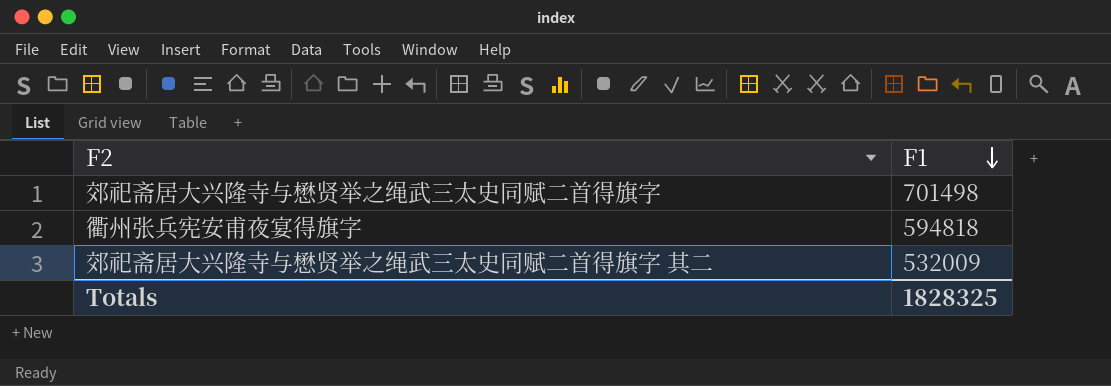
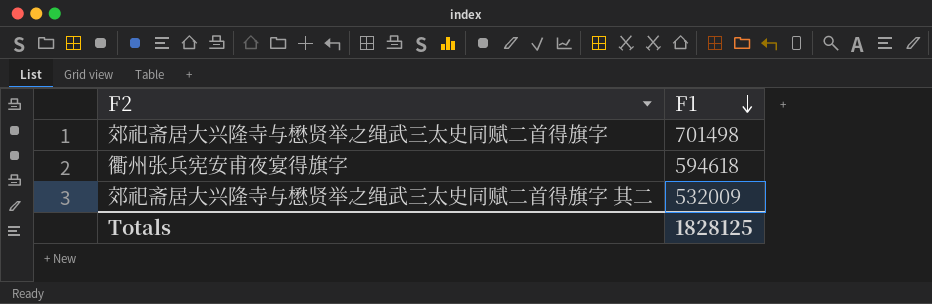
衢州张兵宪安甫夜宴得旗字 | F1: 594818 -> 594618
Totals | F1: 1828325 -> 1828125

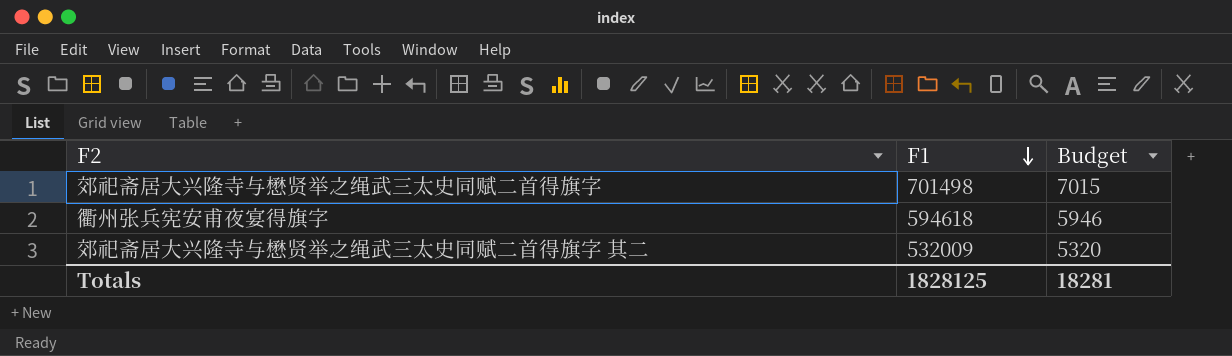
column Budget | formula: none -> [F1] * 0.01

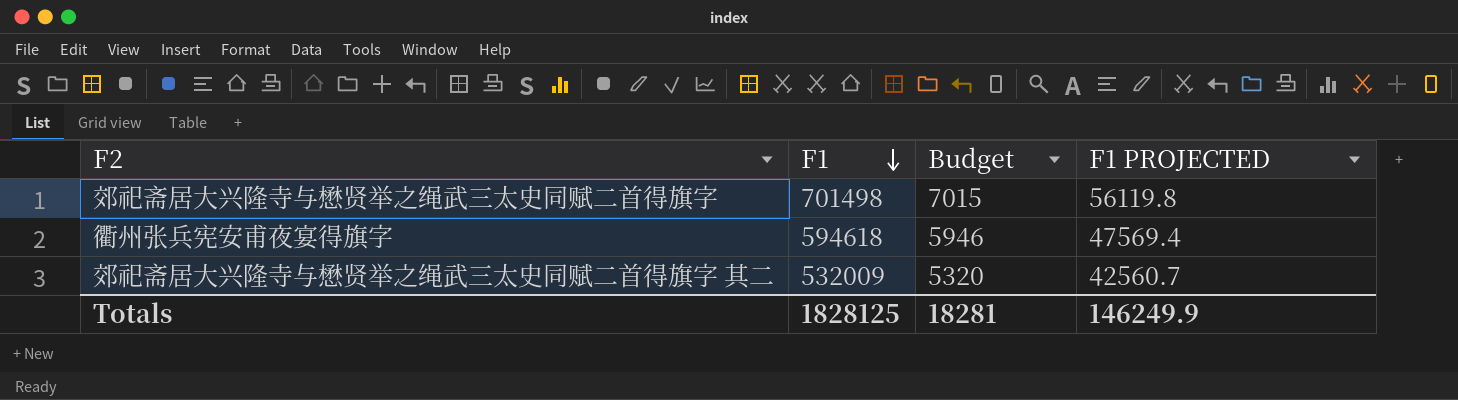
column F1 PROJECTED | formula: none -> [F1] * 0.08

